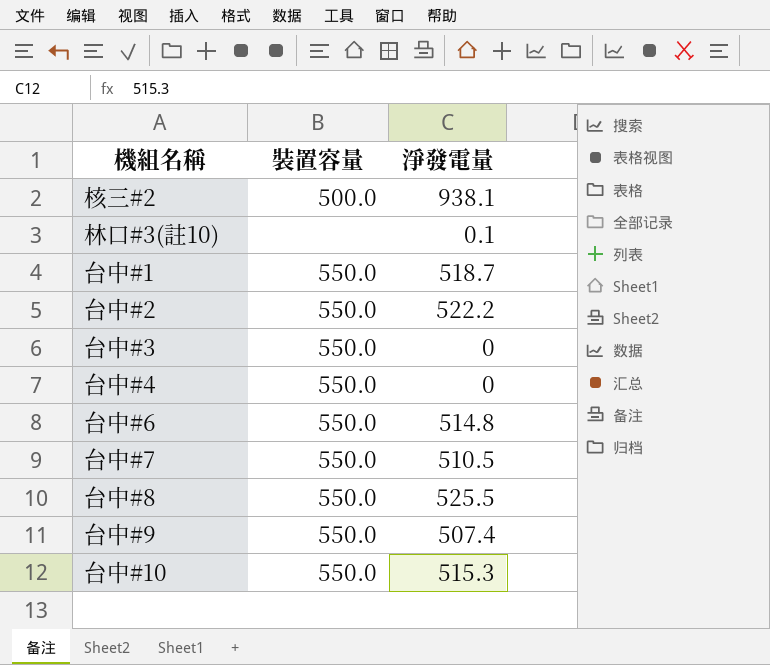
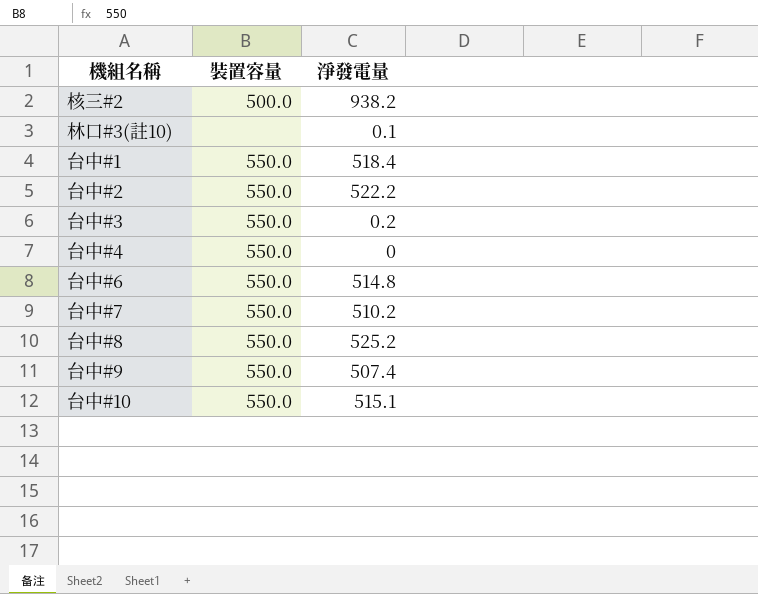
核三#2 | 淨發電量: 938.1 -> 938.2
台中#1 | 淨發電量: 518.7 -> 518.4
台中#3 | 淨發電量: 0 -> 0.2
台中#7 | 淨發電量: 510.5 -> 510.2
台中#8 | 淨發電量: 525.5 -> 525.2
台中#10 | 淨發電量: 515.3 -> 515.1

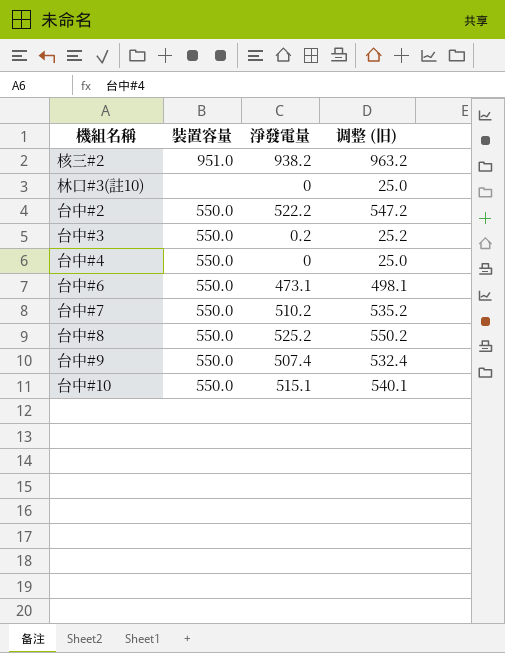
column 调整 (旧) | formula: none -> [淨發電量] + 25
row 台中#1: 550.0 | 518.4 -> none
核三#2 | 裝置容量: 500.0 -> 951.0
林口#3(註10) | 淨發電量: 0.1 -> 0
台中#6 | 淨發電量: 514.8 -> 473.1

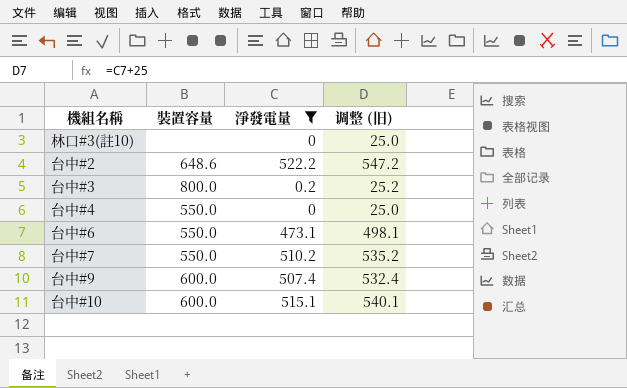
filter: none -> 淨發電量 <= 522.2
台中#2 | 裝置容量: 550.0 -> 648.6
台中#3 | 裝置容量: 550.0 -> 800.0
台中#9 | 裝置容量: 550.0 -> 600.0
台中#10 | 裝置容量: 550.0 -> 600.0

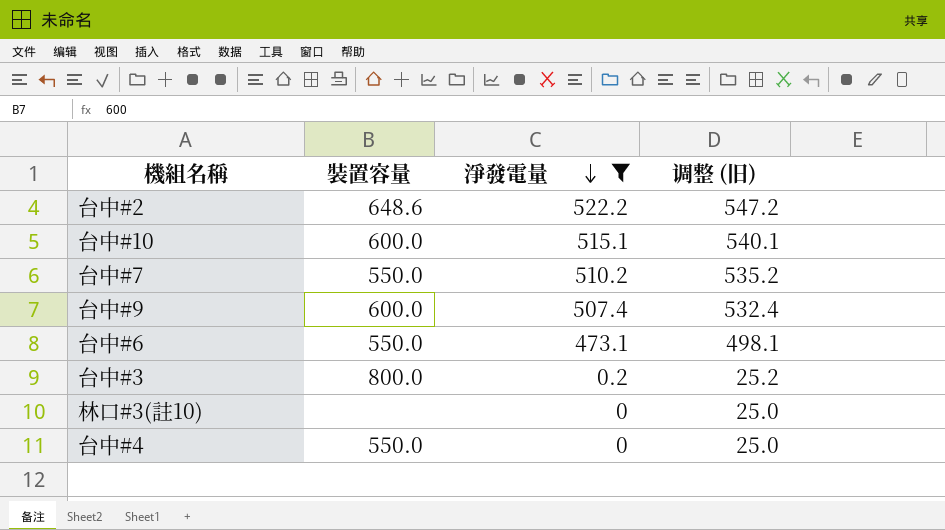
row order: none -> 淨發電量 descending

